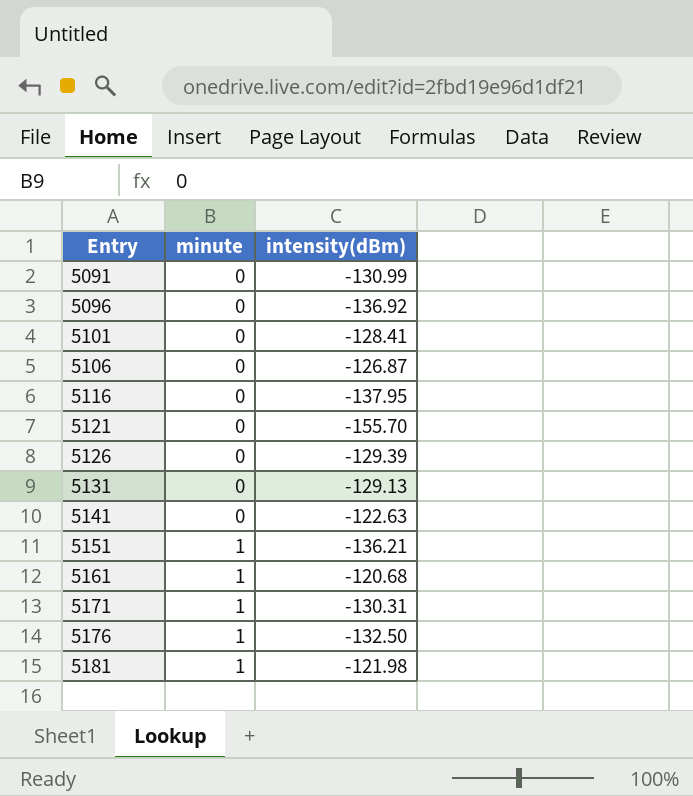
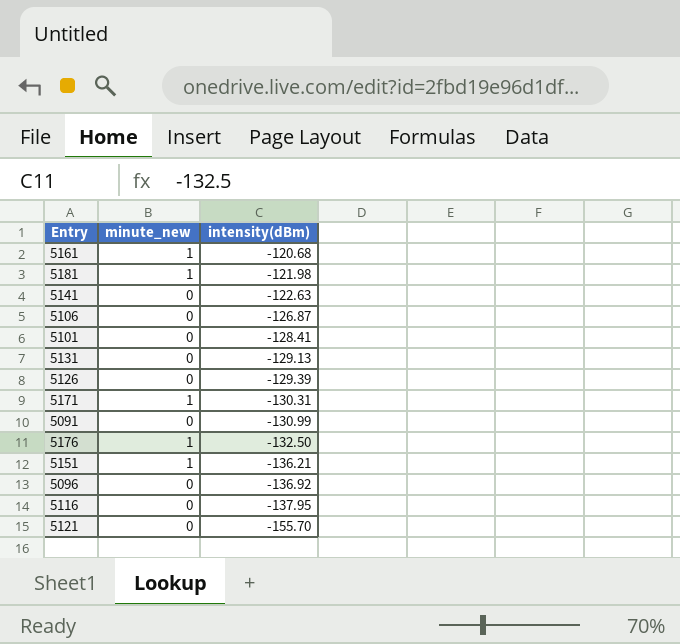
row order: Entry ascending -> intensity(dBm) descending
column name: minute -> minute_new

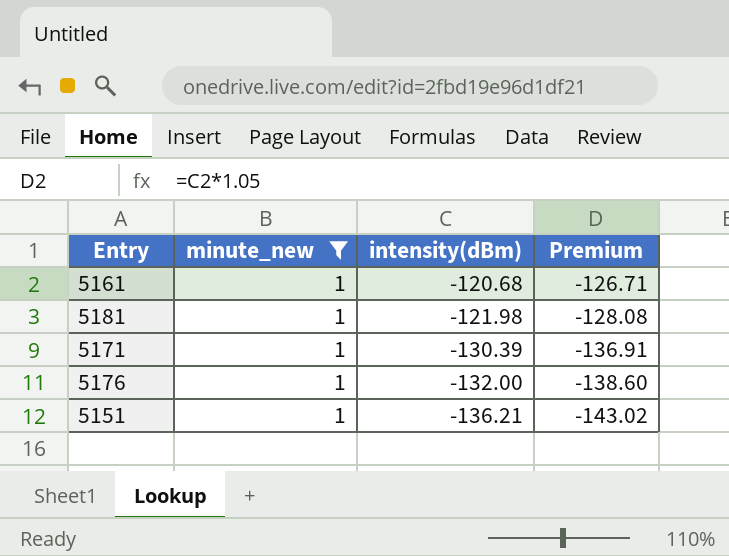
filter: none -> minute_new = 1
column Premium | formula: none -> [intensity(dBm)] * 1.05
5171 | intensity(dBm): -130.31 -> -130.39
5176 | intensity(dBm): -132.50 -> -132.00

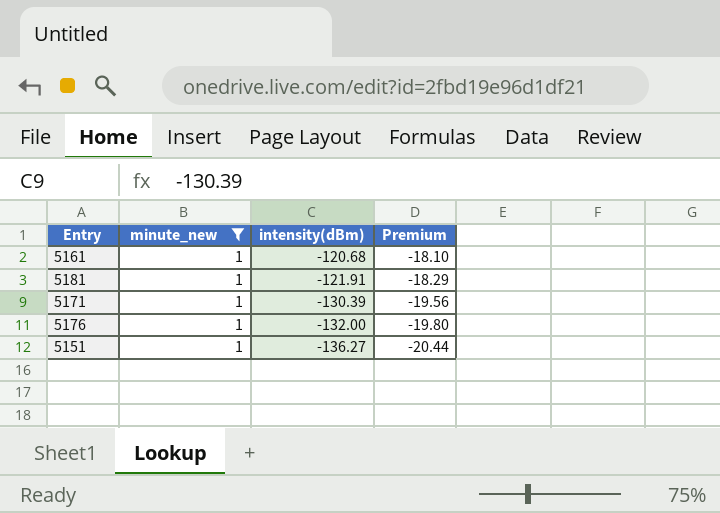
column Premium | formula: [intensity(dBm)] * 1.05 -> [intensity(dBm)] * 0.15
5181 | intensity(dBm): -121.98 -> -121.91
5151 | intensity(dBm): -136.21 -> -136.27

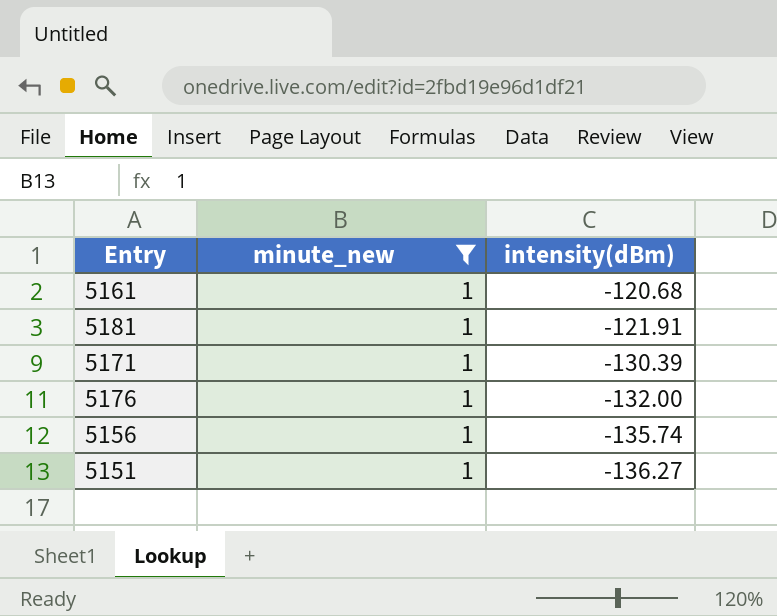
column Premium | formula: [intensity(dBm)] * 0.15 -> none
row 5156: none -> 1 | -135.74

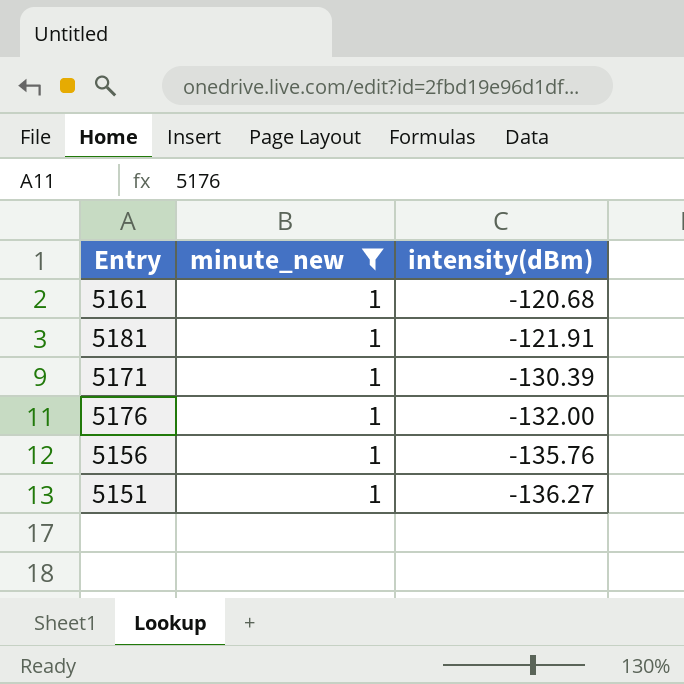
5156 | intensity(dBm): -135.74 -> -135.76

